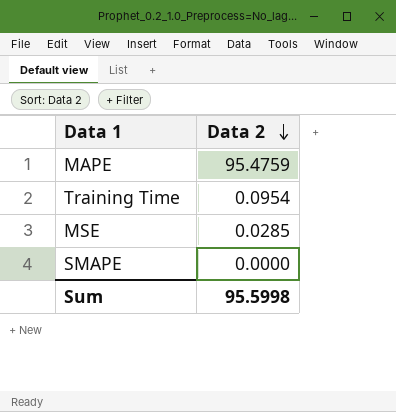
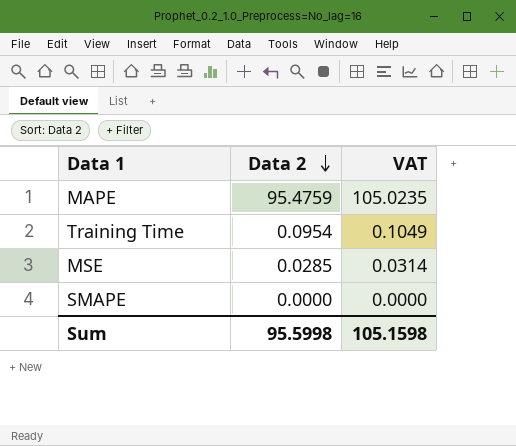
column VAT | formula: none -> [Data 2] * 1.1

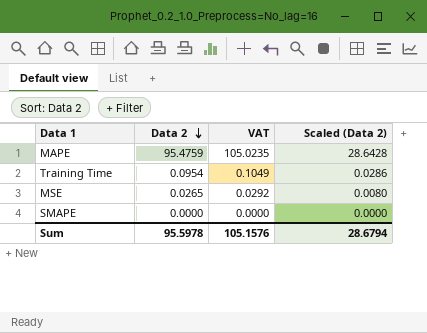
column Scaled (Data 2) | formula: none -> [Data 2] * 0.3
MSE | Data 2: 0.0285 -> 0.0265
MSE | VAT: 0.0314 -> 0.0292
Sum | Data 2: 95.5998 -> 95.5978
Sum | VAT: 105.1598 -> 105.1576

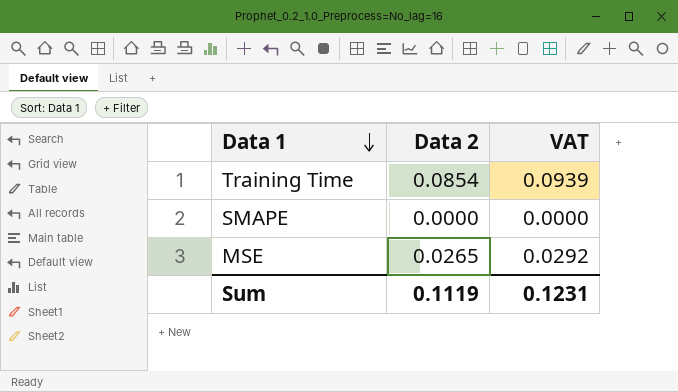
row order: Data 2 descending -> Data 1 descending
column Scaled (Data 2) | formula: [Data 2] * 0.3 -> none
row MAPE: 95.4759 | 105.0235 | 28.6428 -> none
Training Time | Data 2: 0.0954 -> 0.0854
Training Time | VAT: 0.1049 -> 0.0939
Sum | Data 2: 95.5978 -> 0.1119
Sum | VAT: 105.1576 -> 0.1231

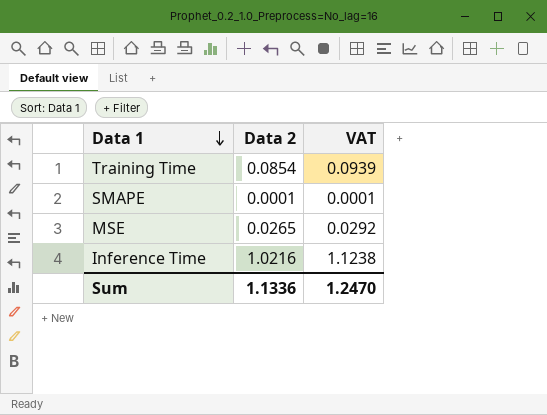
SMAPE | Data 2: 0.0000 -> 0.0001
SMAPE | VAT: 0.0000 -> 0.0001
row Inference Time: none -> 1.0216 | 1.1238
Sum | Data 2: 0.1119 -> 1.1336
Sum | VAT: 0.1231 -> 1.2470

